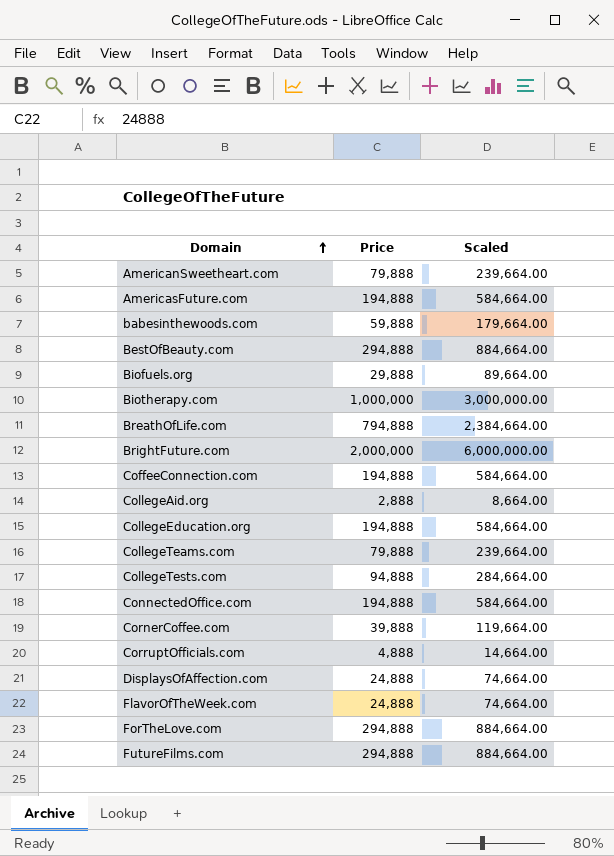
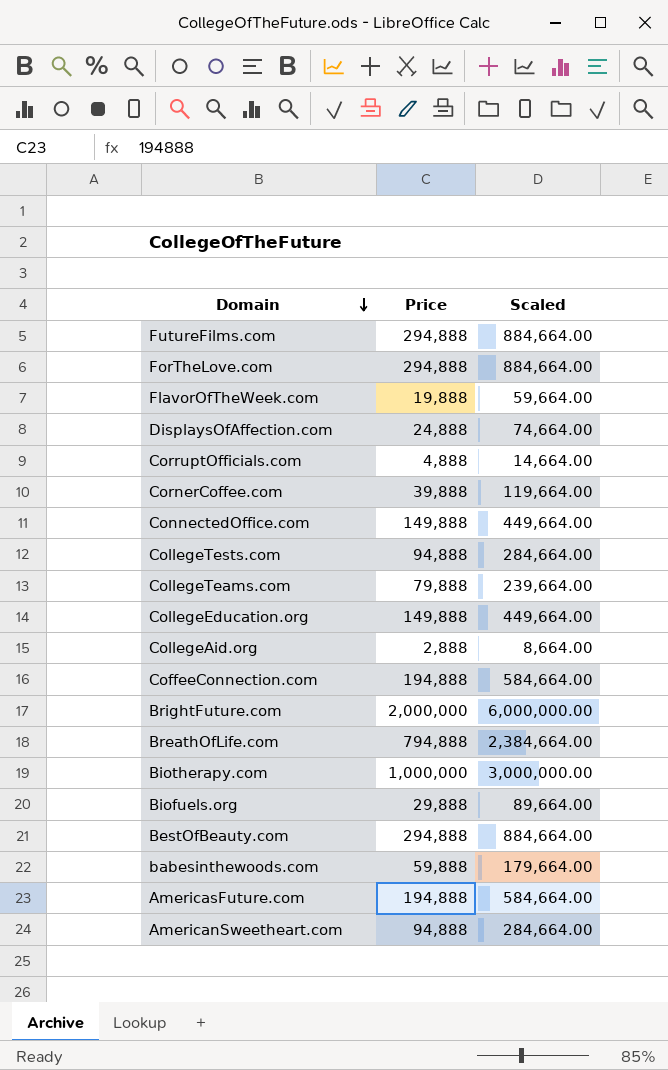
row order: Domain ascending -> Domain descending
FlavorOfTheWeek.com | Price: 24,888 -> 19,888
FlavorOfTheWeek.com | Scaled: 74,664.00 -> 59,664.00
ConnectedOffice.com | Price: 194,888 -> 149,888
ConnectedOffice.com | Scaled: 584,664.00 -> 449,664.00
CollegeEducation.org | Price: 194,888 -> 149,888
CollegeEducation.org | Scaled: 584,664.00 -> 449,664.00
AmericanSweetheart.com | Price: 79,888 -> 94,888
AmericanSweetheart.com | Scaled: 239,664.00 -> 284,664.00

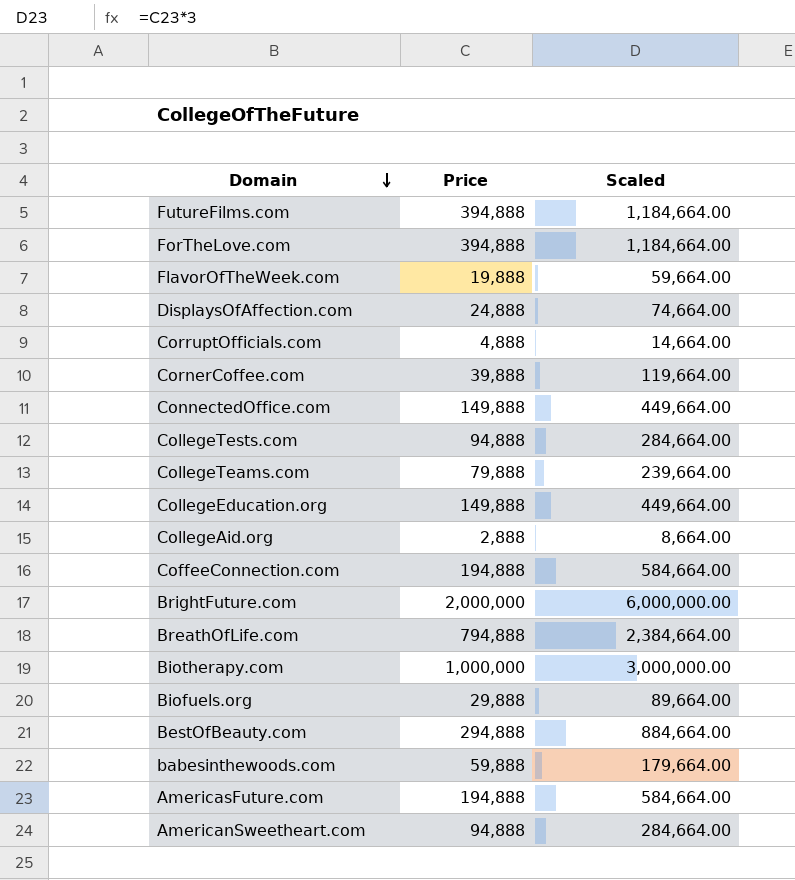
FutureFilms.com | Price: 294,888 -> 394,888
FutureFilms.com | Scaled: 884,664.00 -> 1,184,664.00
ForTheLove.com | Price: 294,888 -> 394,888
ForTheLove.com | Scaled: 884,664.00 -> 1,184,664.00

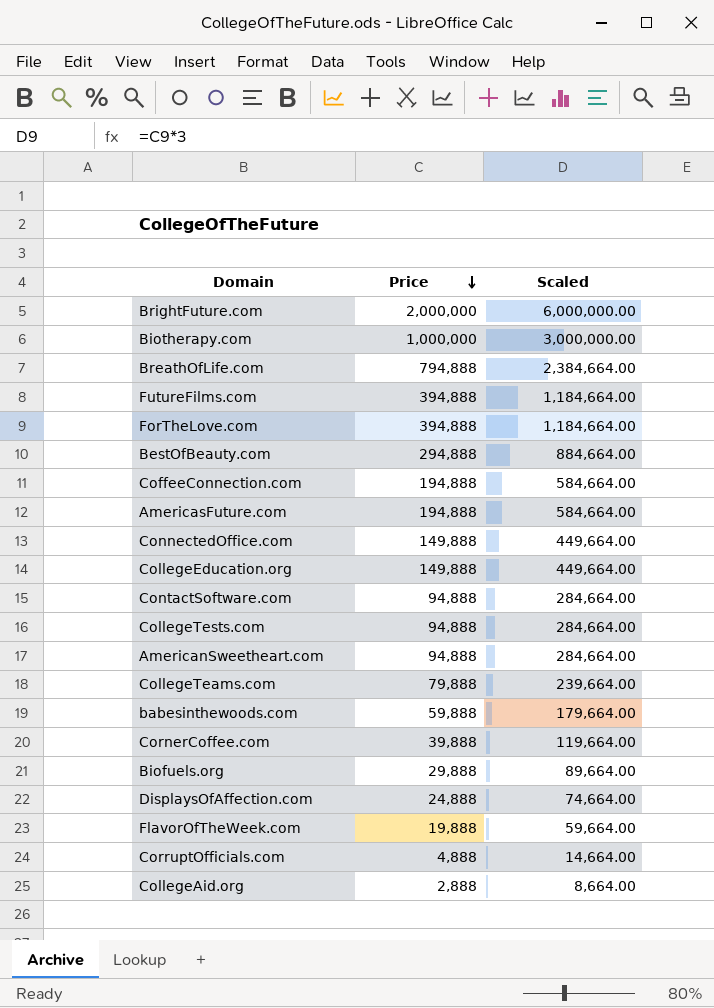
row order: Domain descending -> Price descending
row ContactSoftware.com: none -> 94,888 | 284,664.00

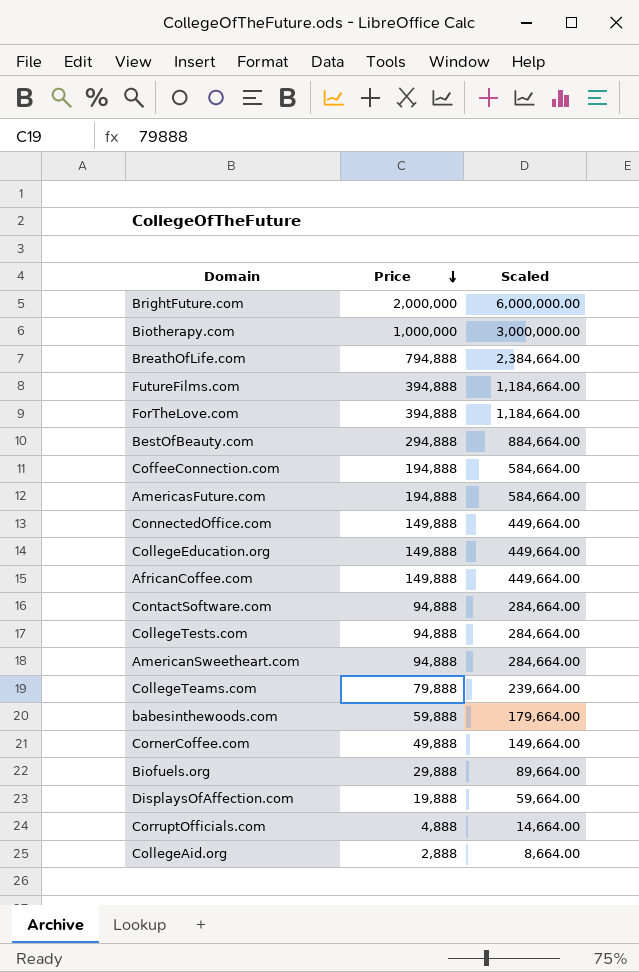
row FlavorOfTheWeek.com: 19,888 | 59,664.00 -> none
row AfricanCoffee.com: none -> 149,888 | 449,664.00
CornerCoffee.com | Price: 39,888 -> 49,888
CornerCoffee.com | Scaled: 119,664.00 -> 149,664.00
DisplaysOfAffection.com | Price: 24,888 -> 19,888
DisplaysOfAffection.com | Scaled: 74,664.00 -> 59,664.00

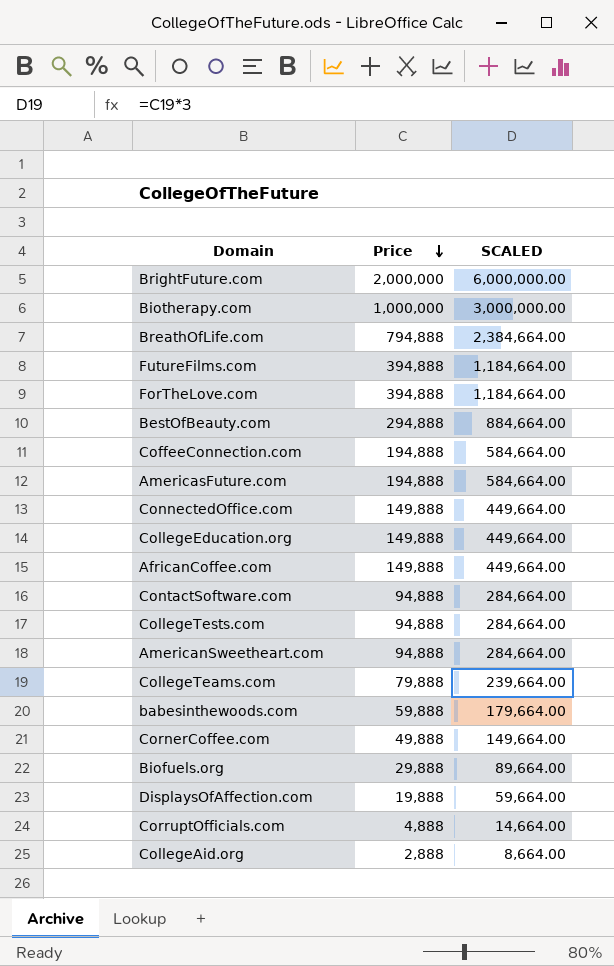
column name: Scaled -> SCALED

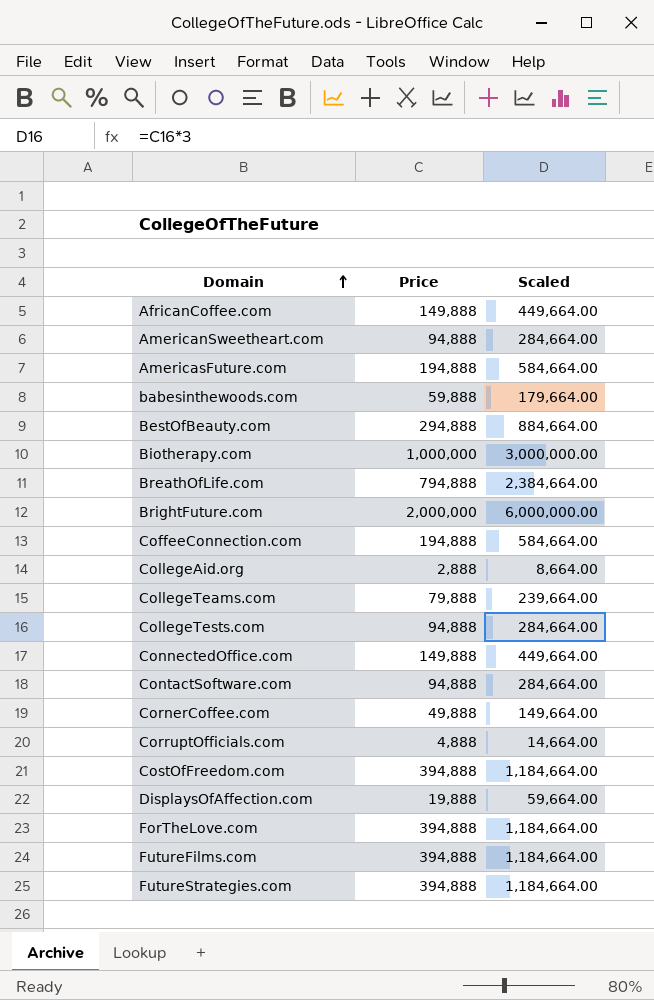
row order: Price descending -> Domain ascending
column name: SCALED -> Scaled
row CollegeEducation.org: 149,888 | 449,664.00 -> none
row Biofuels.org: 29,888 | 89,664.00 -> none
row CostOfFreedom.com: none -> 394,888 | 1,184,664.00
row FutureStrategies.com: none -> 394,888 | 1,184,664.00

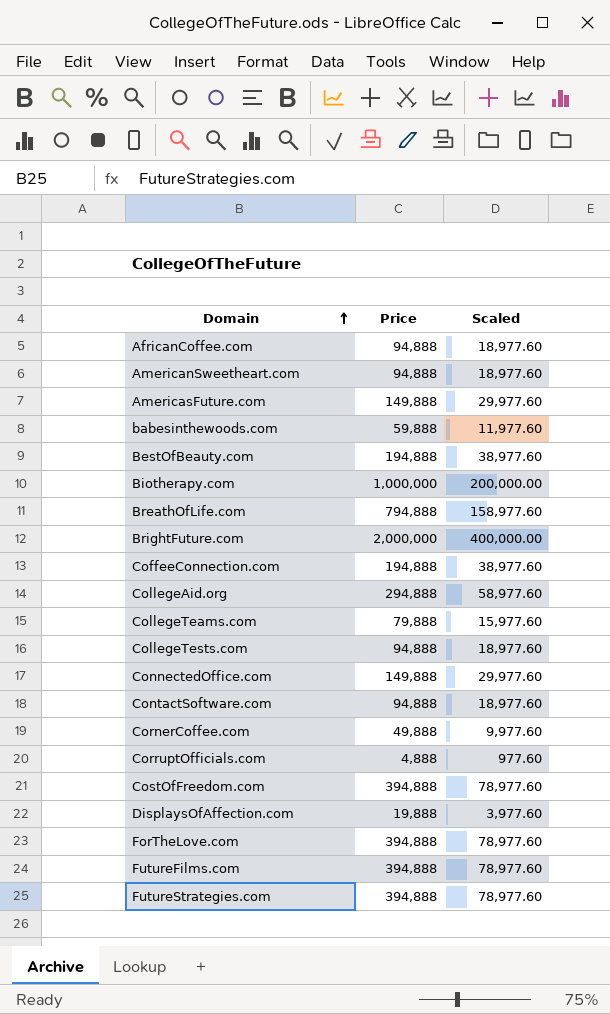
column Scaled | formula: [Price] * 3 -> [Price] * 0.2
AfricanCoffee.com | Price: 149,888 -> 94,888
AmericasFuture.com | Price: 194,888 -> 149,888
BestOfBeauty.com | Price: 294,888 -> 194,888
CollegeAid.org | Price: 2,888 -> 294,888

